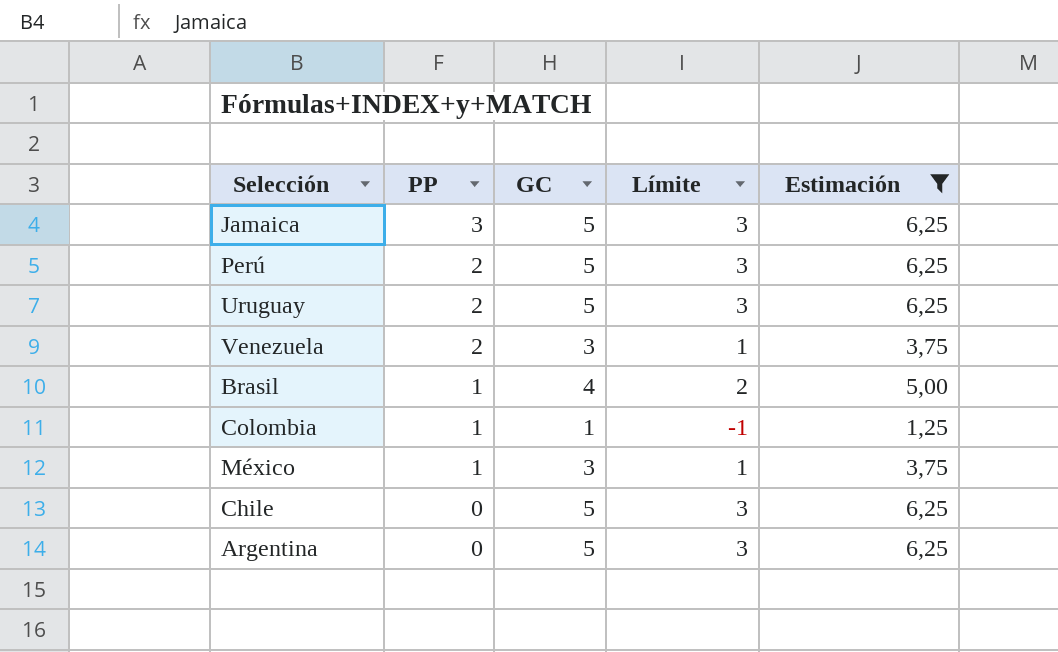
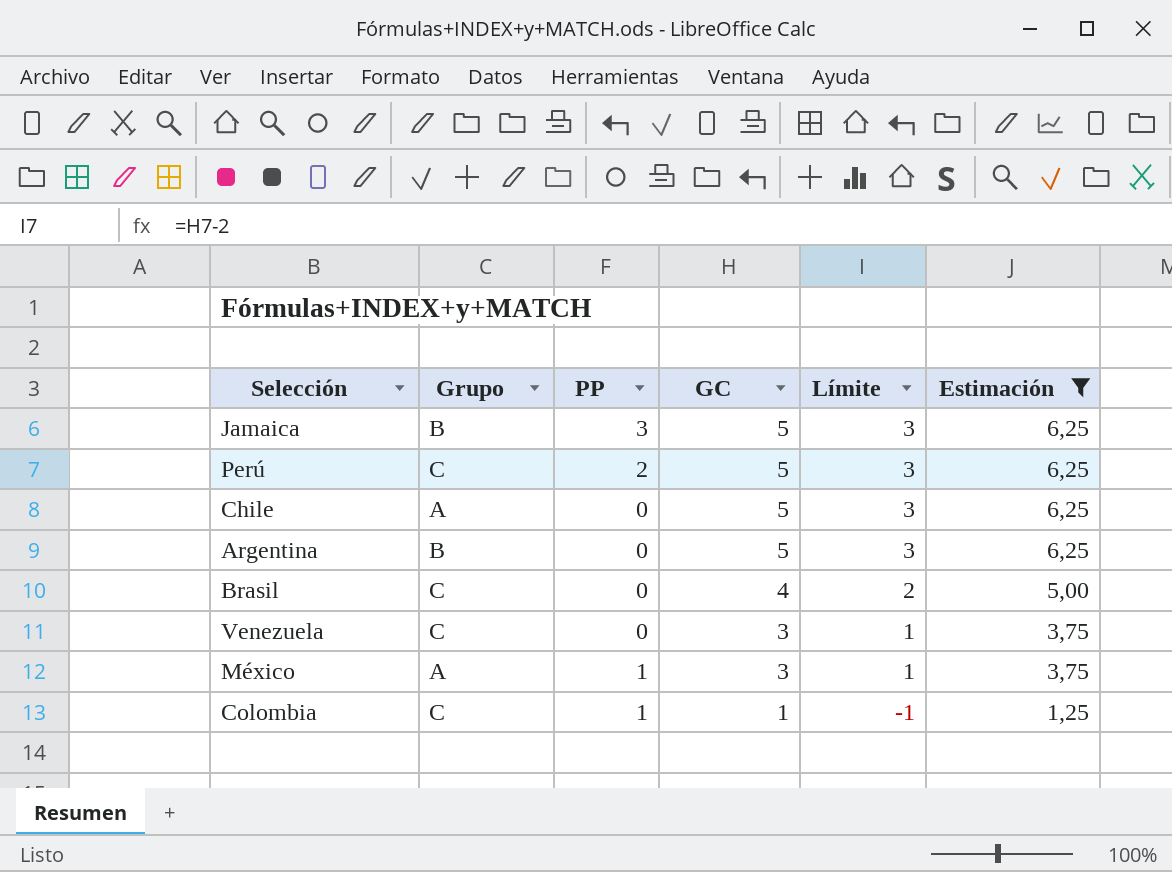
row order: PP descending -> GC descending
column Grupo | position: none -> 2
row Uruguay: 2 | 5 | 3 | 6,25 -> none
Brasil | PP: 1 -> 0
Venezuela | PP: 2 -> 0

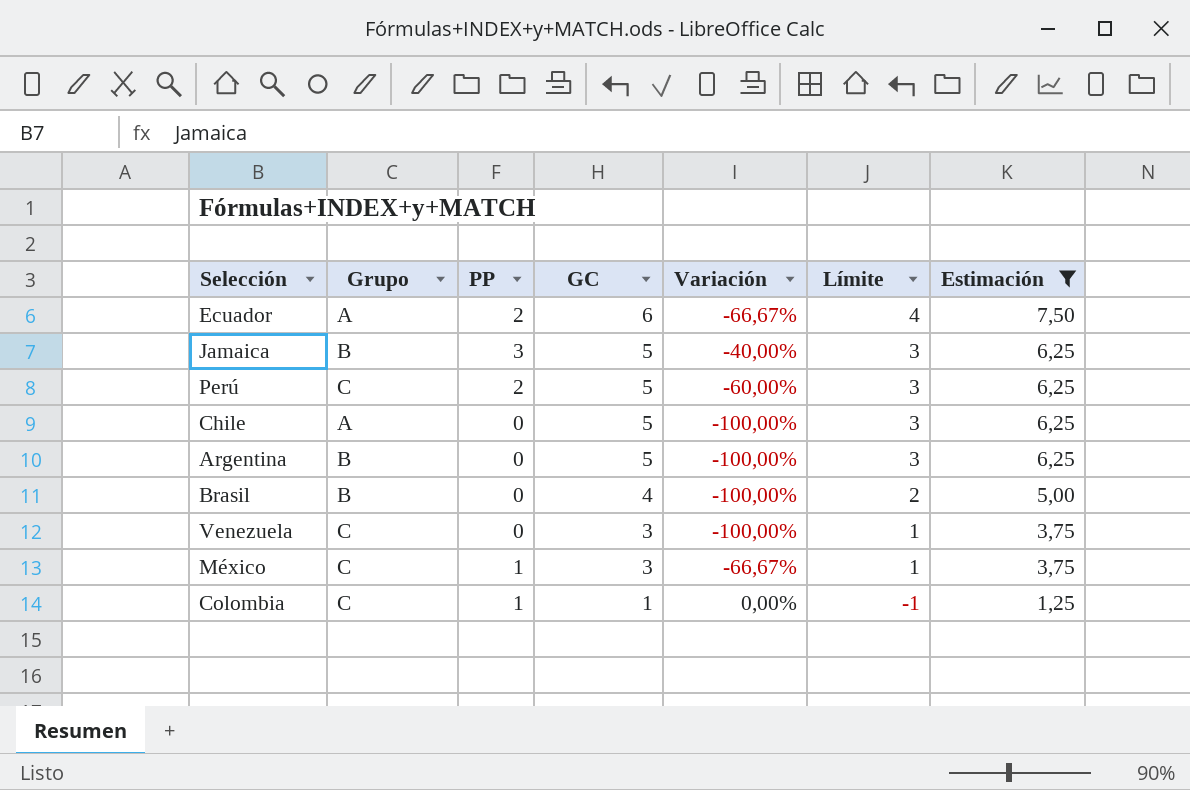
column Variación | formula: none -> ([PP] - [GC]) / [GC]
row Ecuador: none -> A | 2 | 6 | -66,67% | 4 | 7,50
Brasil | Grupo: C -> B
México | Grupo: A -> C

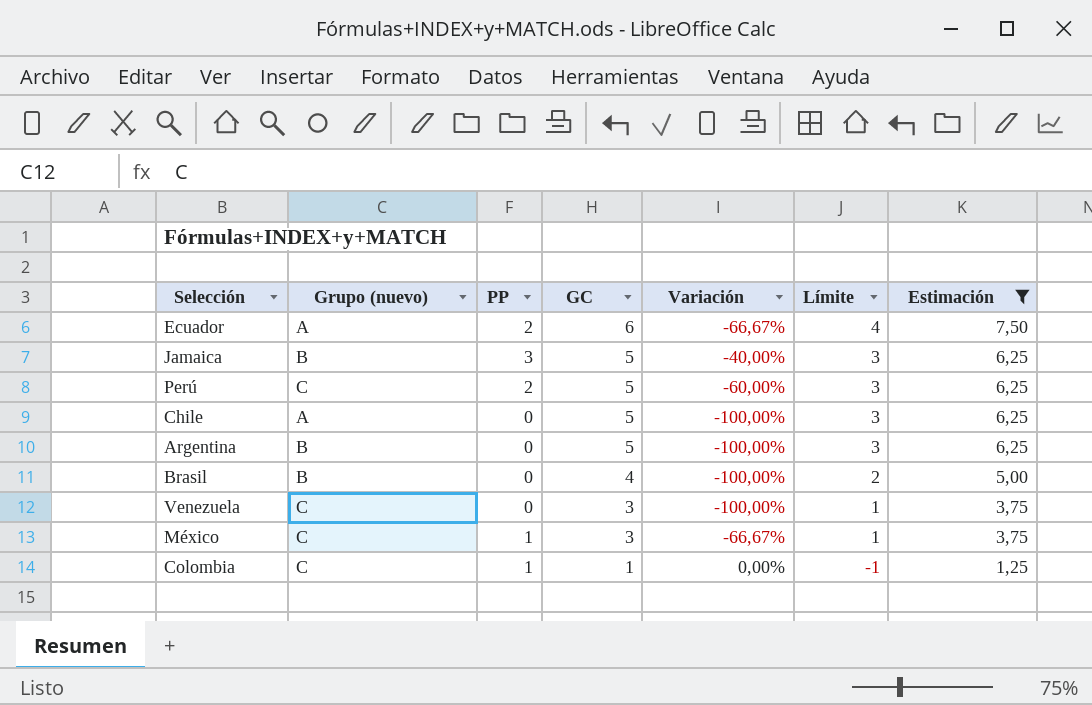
column name: Grupo -> Grupo (nuevo)

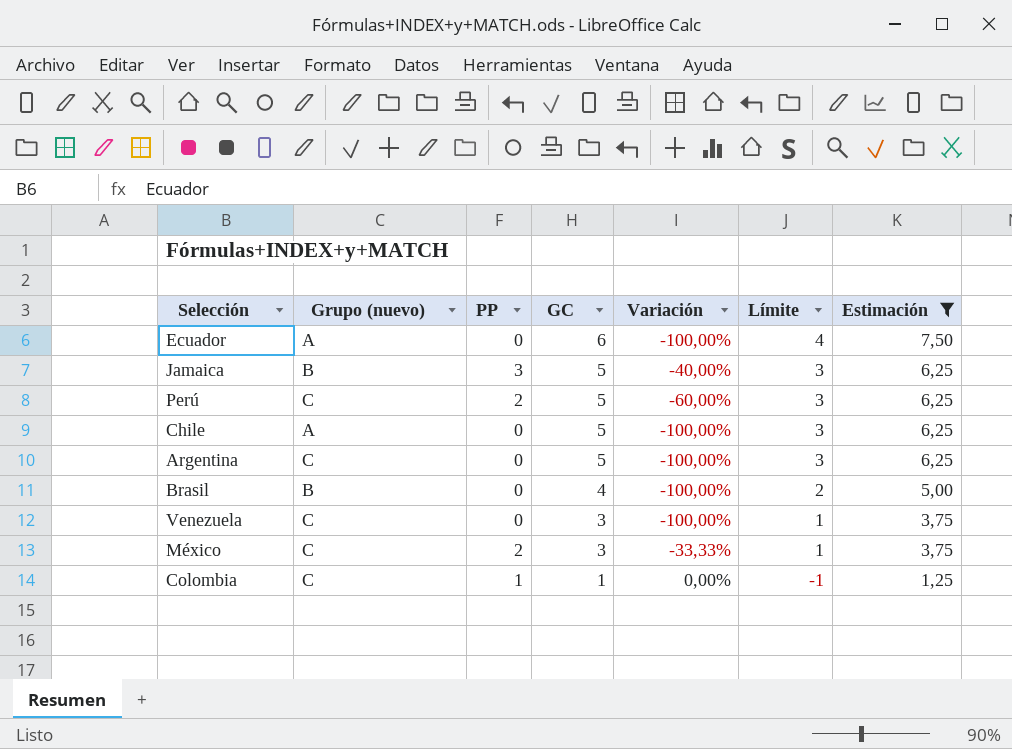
Ecuador | PP: 2 -> 0
Ecuador | Variación: -66,67% -> -100,00%
Argentina | Grupo (nuevo): B -> C
México | PP: 1 -> 2
México | Variación: -66,67% -> -33,33%

